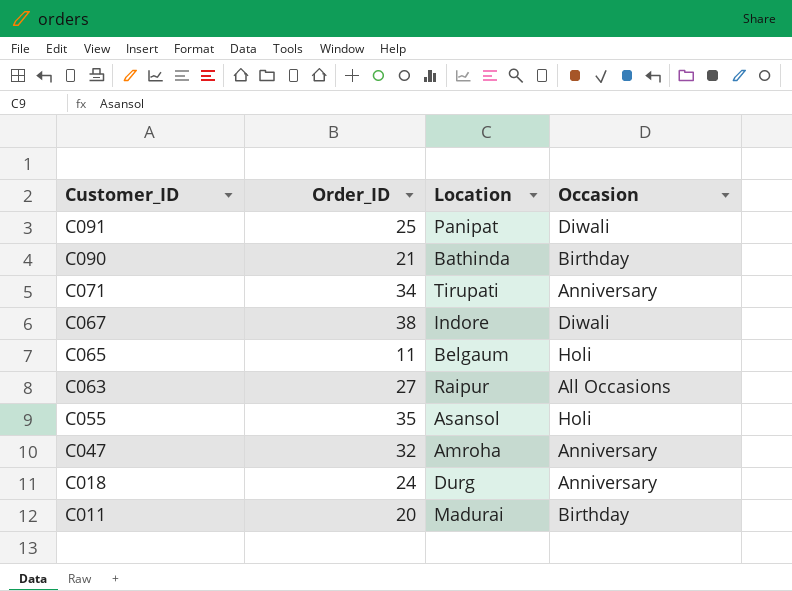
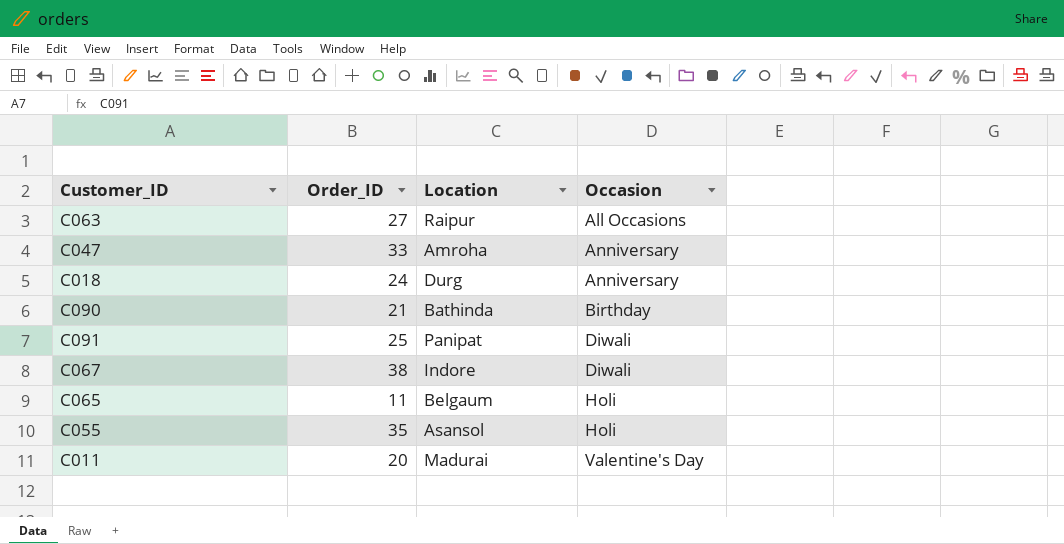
row order: Customer_ID descending -> Occasion ascending
row C071: 34 | Tirupati | Anniversary -> none
C047 | Order_ID: 32 -> 33
C011 | Occasion: Birthday -> Valentine's Day

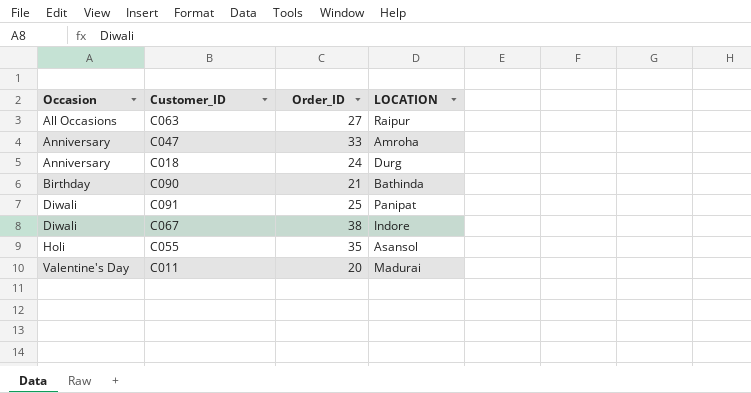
column Occasion | position: 4 -> 1
column name: Location -> LOCATION
row C065: 11 | Belgaum | Holi -> none

